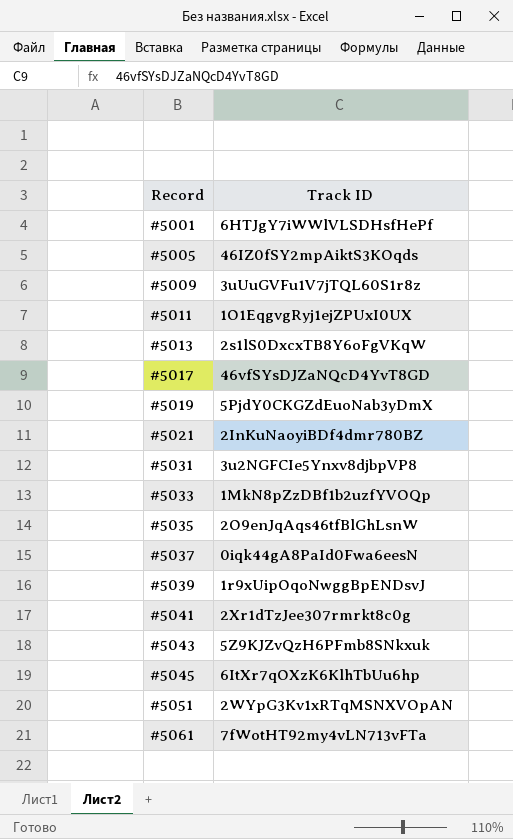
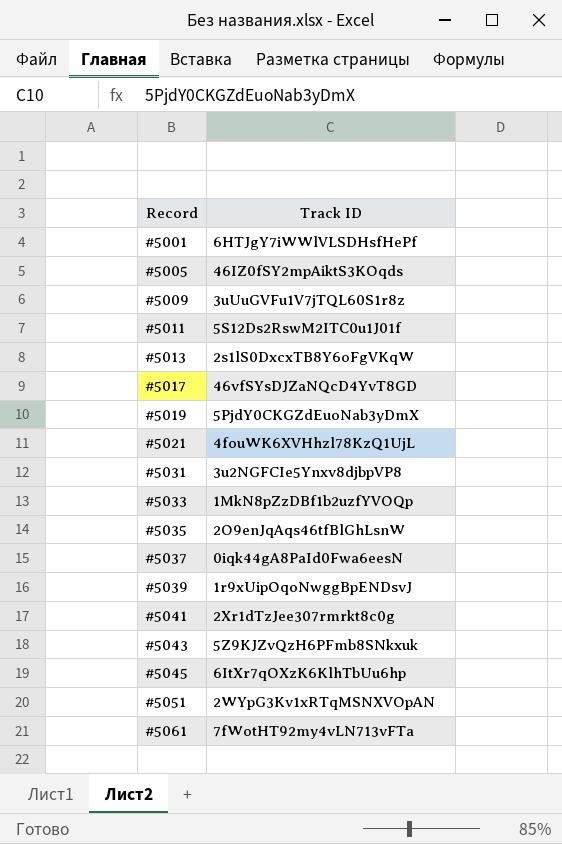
#5011 | Track ID: 1O1EqgvgRyj1ejZPUxI0UX -> 5S12Ds2RswM2ITC0u1J01f
#5021 | Track ID: 2InKuNaoyiBDf4dmr780BZ -> 4fouWK6XVHhzl78KzQ1UjL

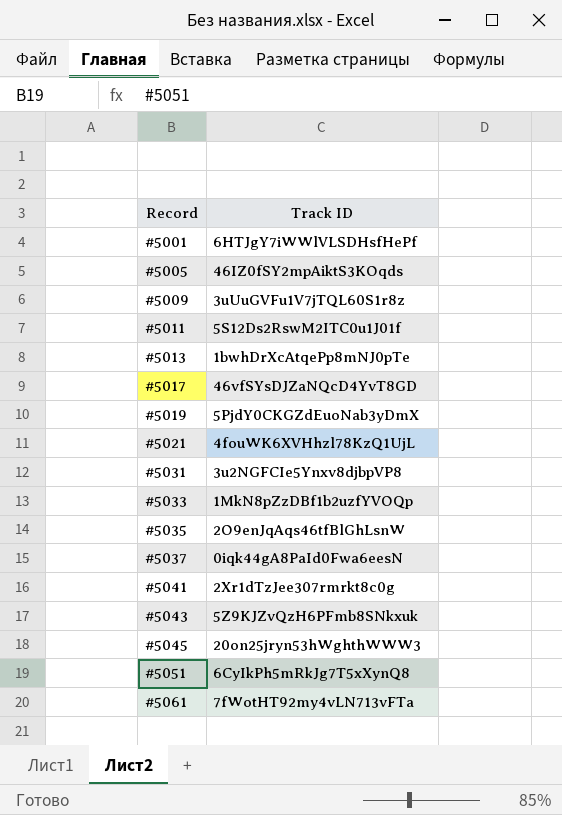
row #5039: 1r9xUipOqoNwggBpENDsvJ -> none
#5013 | Track ID: 2s1lS0DxcxTB8Y6oFgVKqW -> 1bwhDrXcAtqePp8mNJ0pTe
#5045 | Track ID: 6ItXr7qOXzK6KlhTbUu6hp -> 20on25jryn53hWghthWWW3
#5051 | Track ID: 2WYpG3Kv1xRTqMSNXVOpAN -> 6CyIkPh5mRkJg7T5xXynQ8

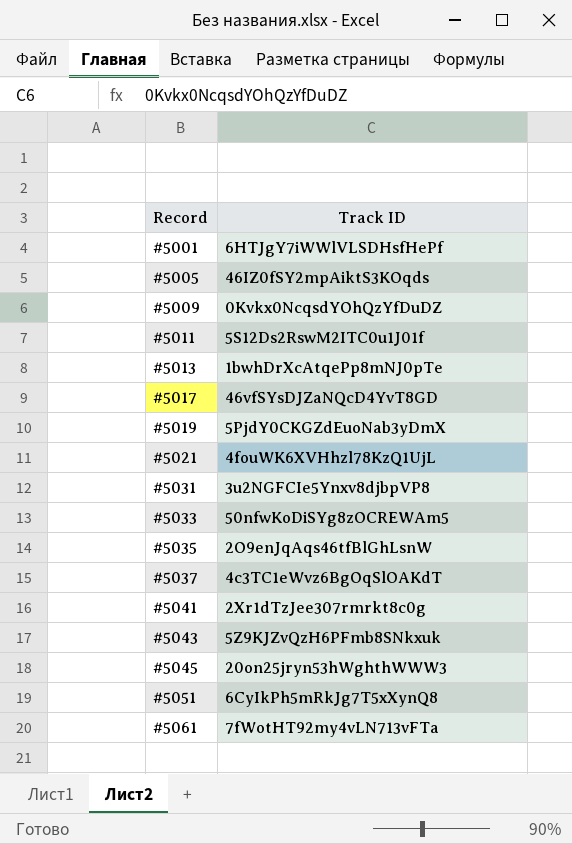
#5009 | Track ID: 3uUuGVFu1V7jTQL60S1r8z -> 0Kvkx0NcqsdYOhQzYfDuDZ
#5033 | Track ID: 1MkN8pZzDBf1b2uzfYVOQp -> 50nfwKoDiSYg8zOCREWAm5
#5037 | Track ID: 0iqk44gA8PaId0Fwa6eesN -> 4c3TC1eWvz6BgOqSlOAKdT

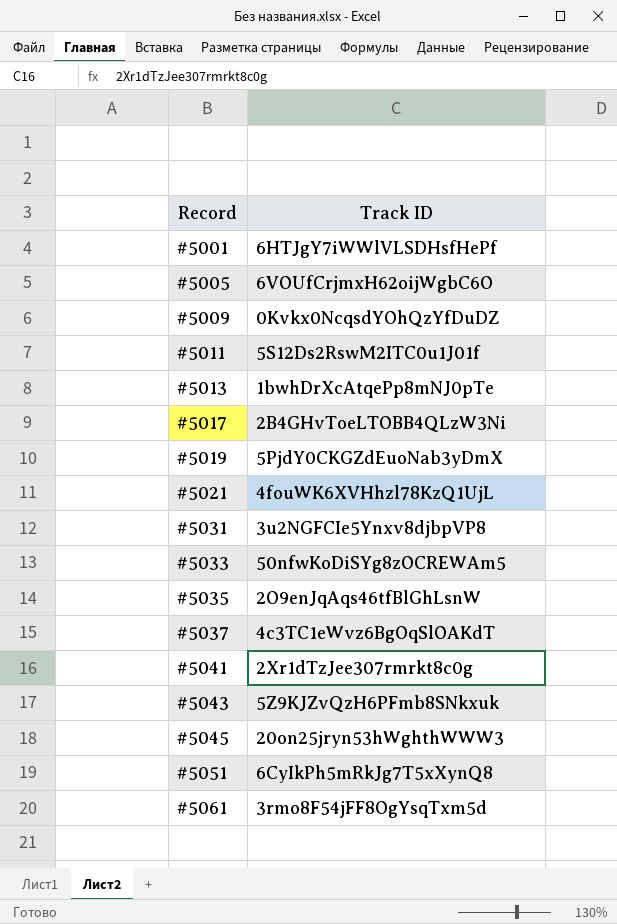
#5005 | Track ID: 46IZ0fSY2mpAiktS3KOqds -> 6VOUfCrjmxH62oijWgbC6O
#5017 | Track ID: 46vfSYsDJZaNQcD4YvT8GD -> 2B4GHvToeLTOBB4QLzW3Ni
#5061 | Track ID: 7fWotHT92my4vLN713vFTa -> 3rmo8F54jFF8OgYsqTxm5d

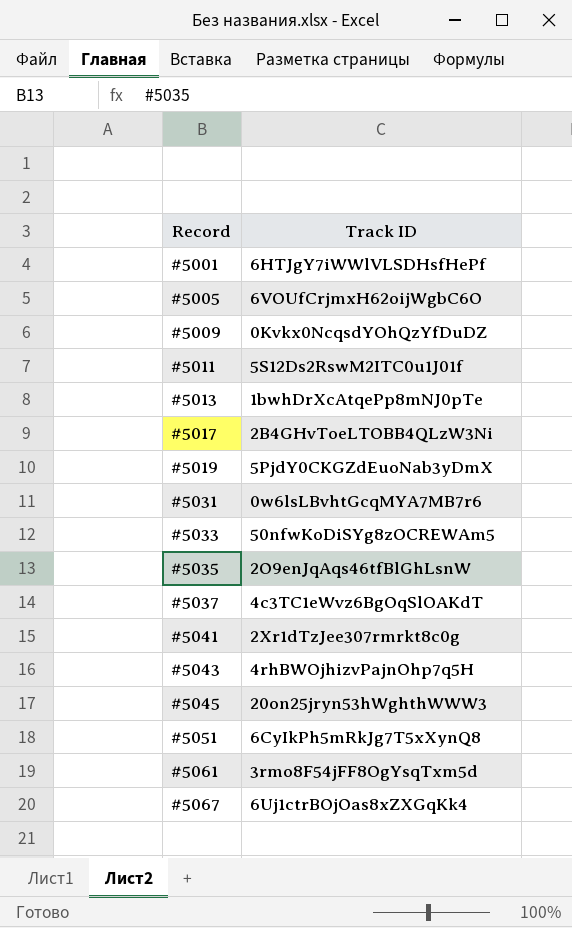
row #5021: 4fouWK6XVHhzl78KzQ1UjL -> none
#5031 | Track ID: 3u2NGFCIe5Ynxv8djbpVP8 -> 0w6lsLBvhtGcqMYA7MB7r6
#5043 | Track ID: 5Z9KJZvQzH6PFmb8SNkxuk -> 4rhBWOjhizvPajnOhp7q5H
row #5067: none -> 6Uj1ctrBOjOas8xZXGqKk4

